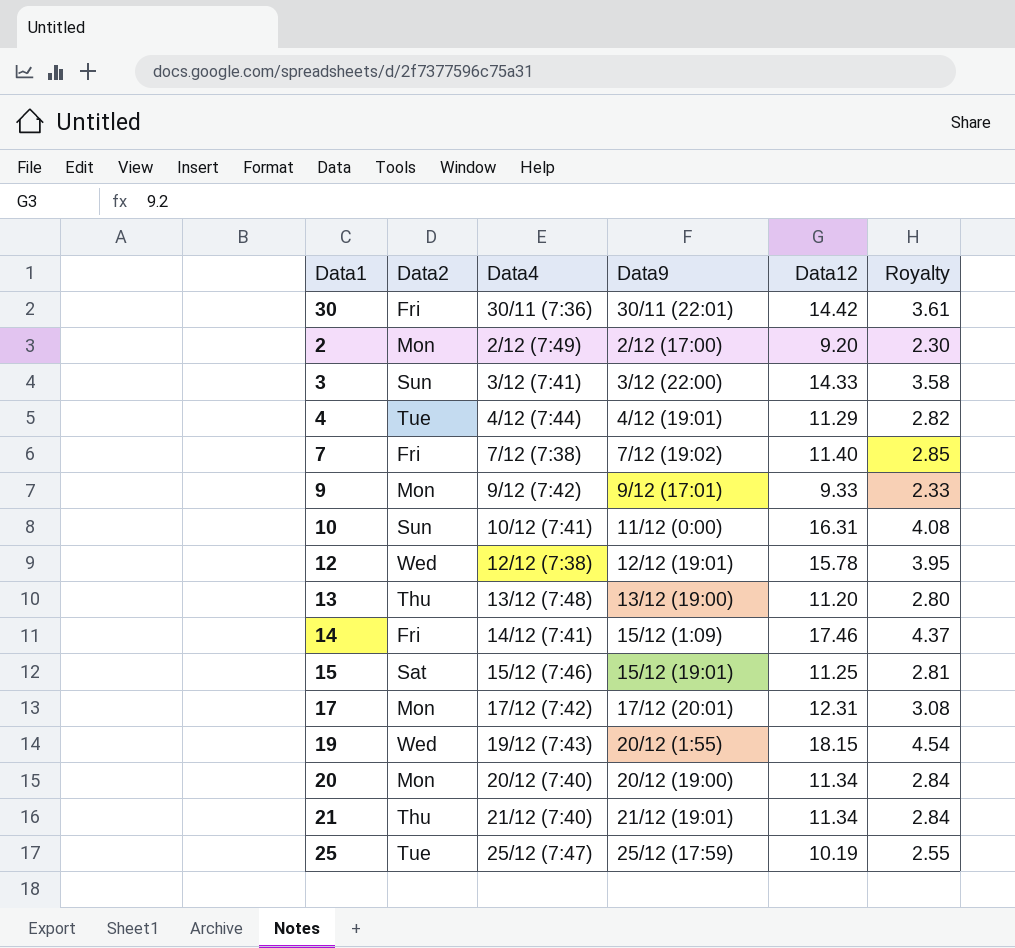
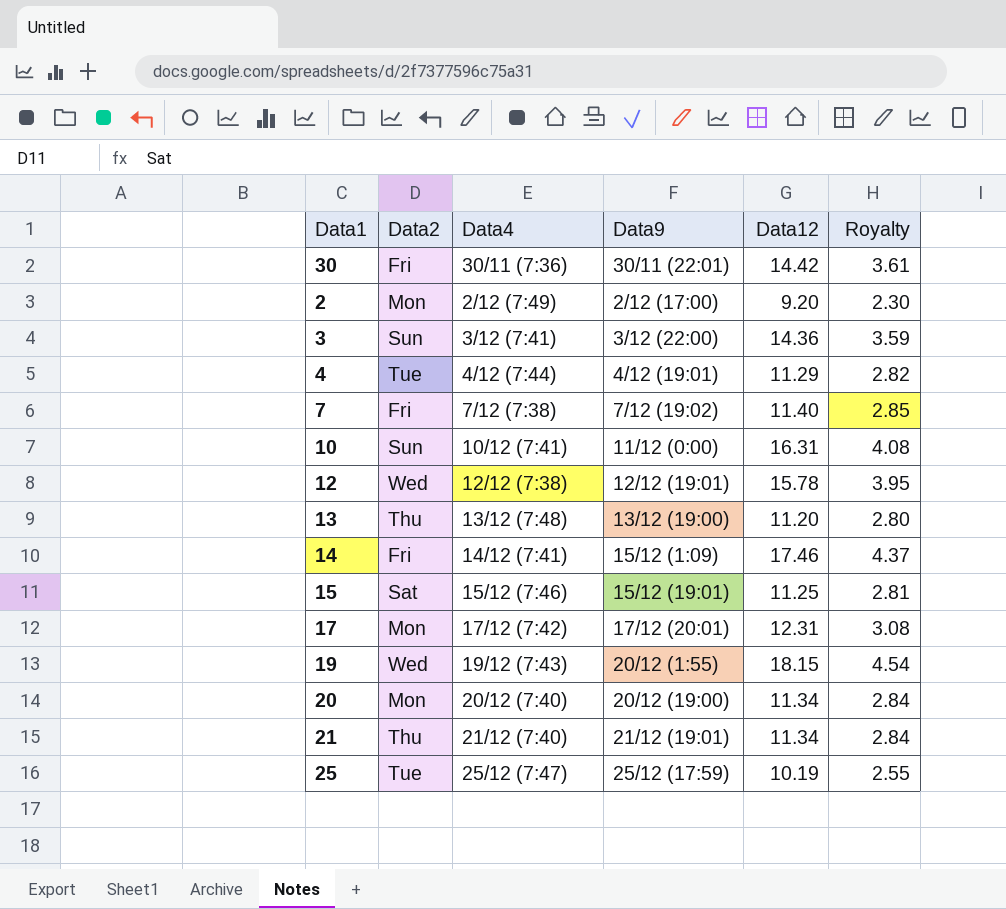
row 9: Mon | 9/12 (7:42) | 9/12 (17:01) | 9.33 | 2.33 -> none
3 | Data12: 14.33 -> 14.36
3 | Royalty: 3.58 -> 3.59

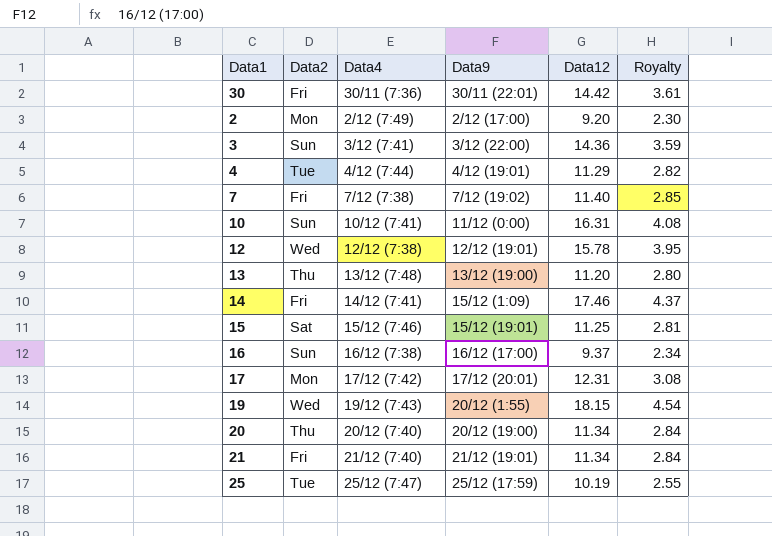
row 16: none -> Sun | 16/12 (7:38) | 16/12 (17:00) | 9.37 | 2.34
20 | Data2: Mon -> Thu
21 | Data2: Thu -> Fri

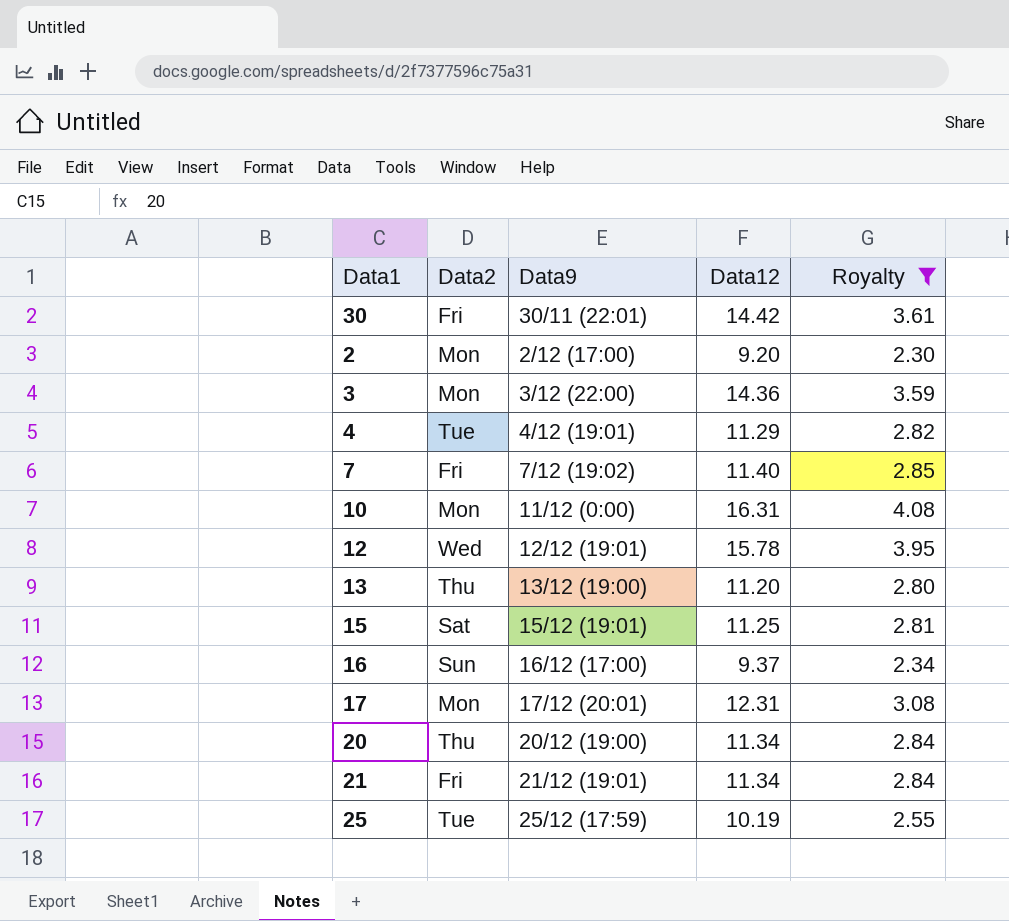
filter: none -> Royalty <= 4.08
column Data4 | position: 3 -> none
3 | Data2: Sun -> Mon
10 | Data2: Sun -> Mon

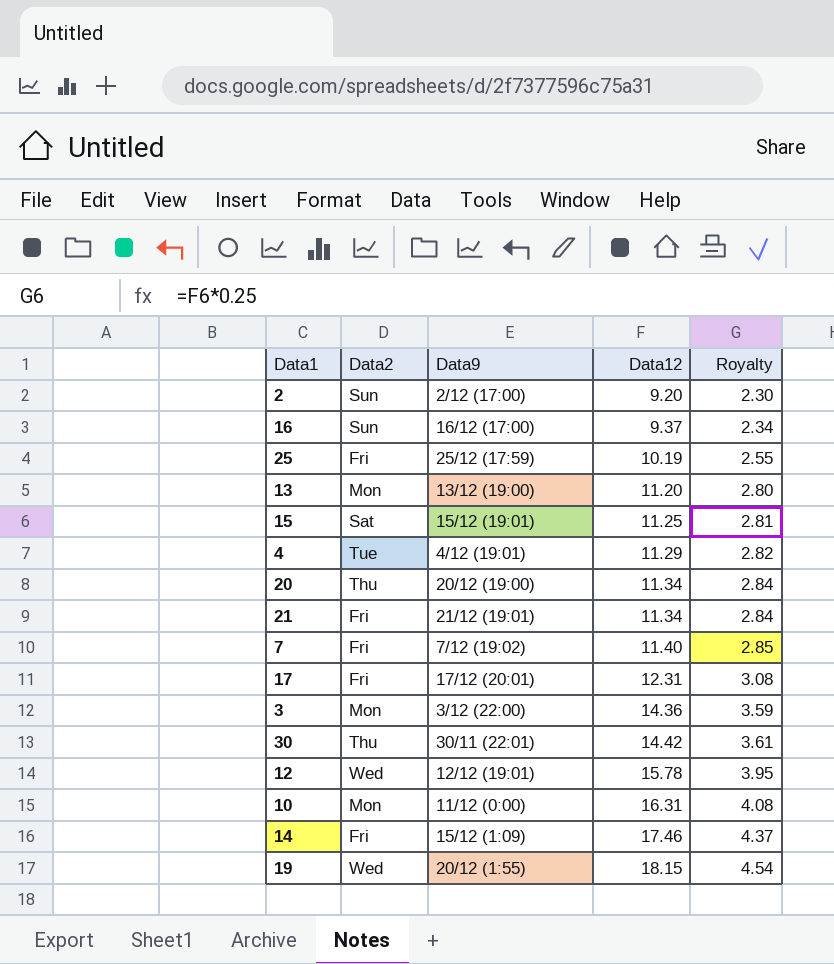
filter: Royalty <= 4.08 -> none
row order: none -> Data12 ascending
2 | Data2: Mon -> Sun
25 | Data2: Tue -> Fri
13 | Data2: Thu -> Mon
17 | Data2: Mon -> Fri
30 | Data2: Fri -> Thu

